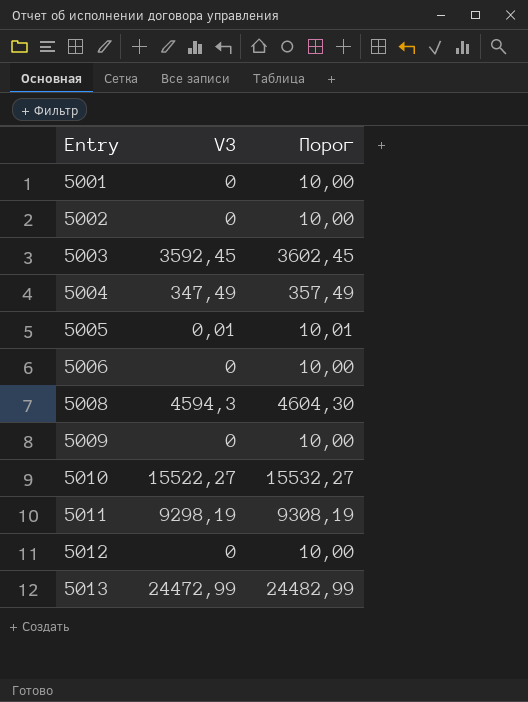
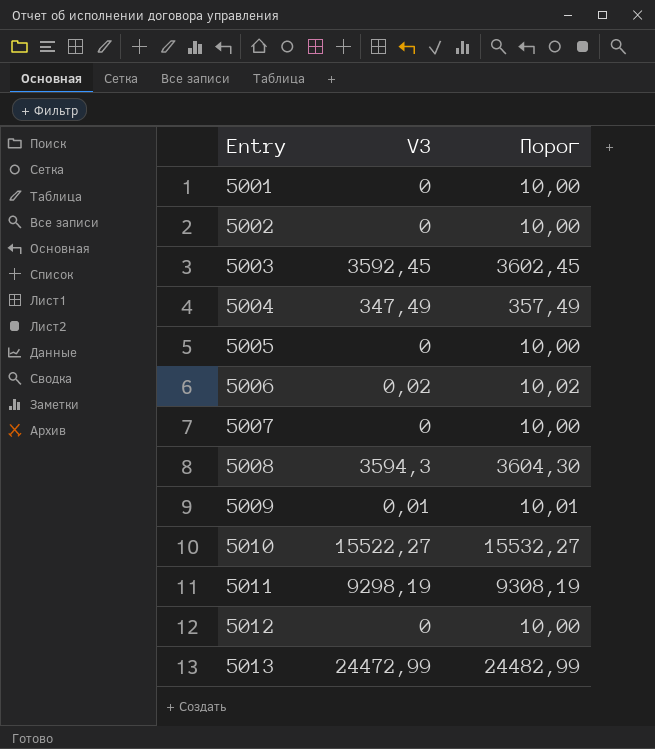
5005 | V3: 0,01 -> 0
5005 | Порог: 10,01 -> 10,00
5006 | V3: 0 -> 0,02
5006 | Порог: 10,00 -> 10,02
row 5007: none -> 0 | 10,00
5008 | V3: 4594,3 -> 3594,3
5008 | Порог: 4604,30 -> 3604,30
5009 | V3: 0 -> 0,01
5009 | Порог: 10,00 -> 10,01

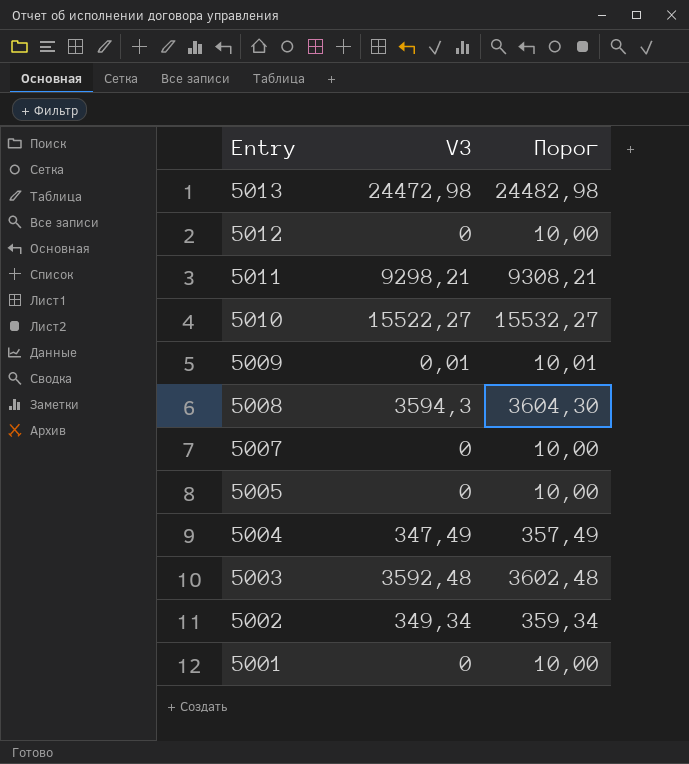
row order: Entry ascending -> Entry descending
row 5006: 0,02 | 10,02 -> none
5013 | V3: 24472,99 -> 24472,98
5013 | Порог: 24482,99 -> 24482,98
5011 | V3: 9298,19 -> 9298,21
5011 | Порог: 9308,19 -> 9308,21
5003 | V3: 3592,45 -> 3592,48
5003 | Порог: 3602,45 -> 3602,48
5002 | V3: 0 -> 349,34
5002 | Порог: 10,00 -> 359,34

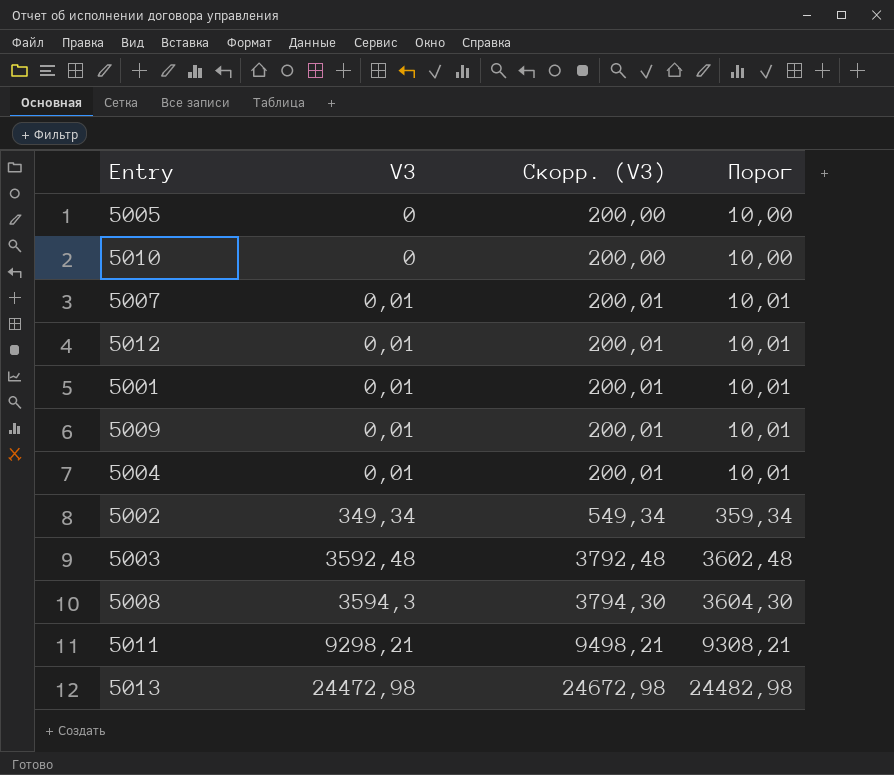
row order: Entry descending -> V3 ascending
column Скорр. (V3) | formula: none -> [V3] + 200
5010 | V3: 15522,27 -> 0
5010 | Порог: 15532,27 -> 10,00
5007 | V3: 0 -> 0,01
5007 | Порог: 10,00 -> 10,01
5012 | V3: 0 -> 0,01
5012 | Порог: 10,00 -> 10,01
5001 | V3: 0 -> 0,01
5001 | Порог: 10,00 -> 10,01
5004 | V3: 347,49 -> 0,01
5004 | Порог: 357,49 -> 10,01

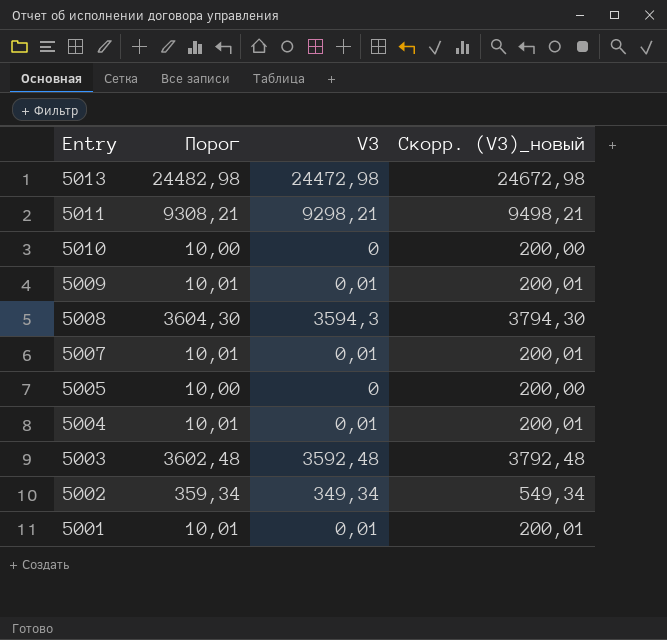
row order: V3 ascending -> Entry descending
column Порог | position: 4 -> 2
column name: Скорр. (V3) -> Скорр. (V3)_новый
row 5012: 0,01 | 200,01 | 10,01 -> none

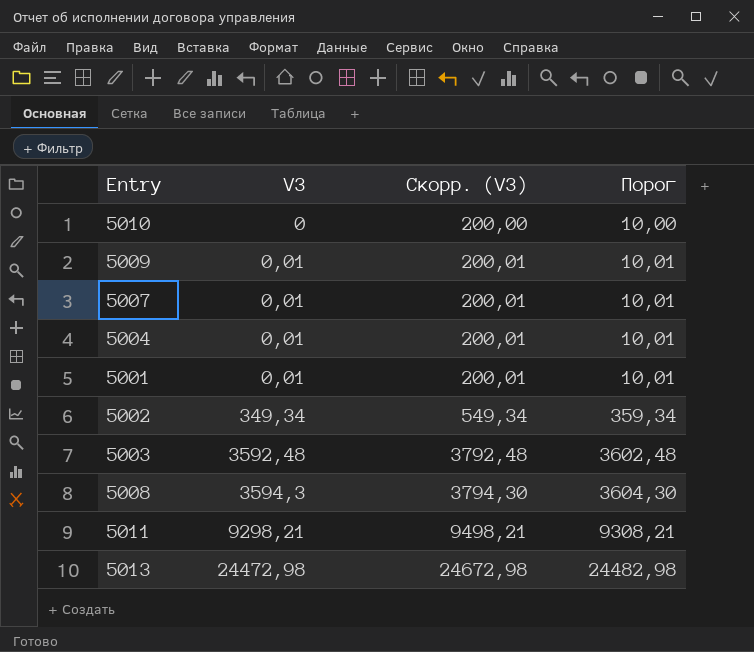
row order: Entry descending -> V3 ascending
column name: Скорр. (V3)_новый -> Скорр. (V3)
column Порог | position: 2 -> 4
row 5005: 10,00 | 0 | 200,00 -> none

